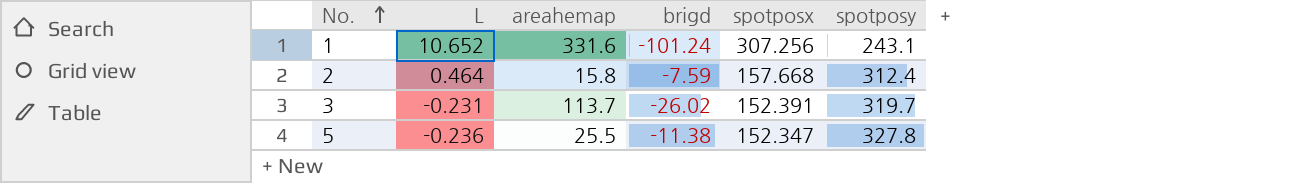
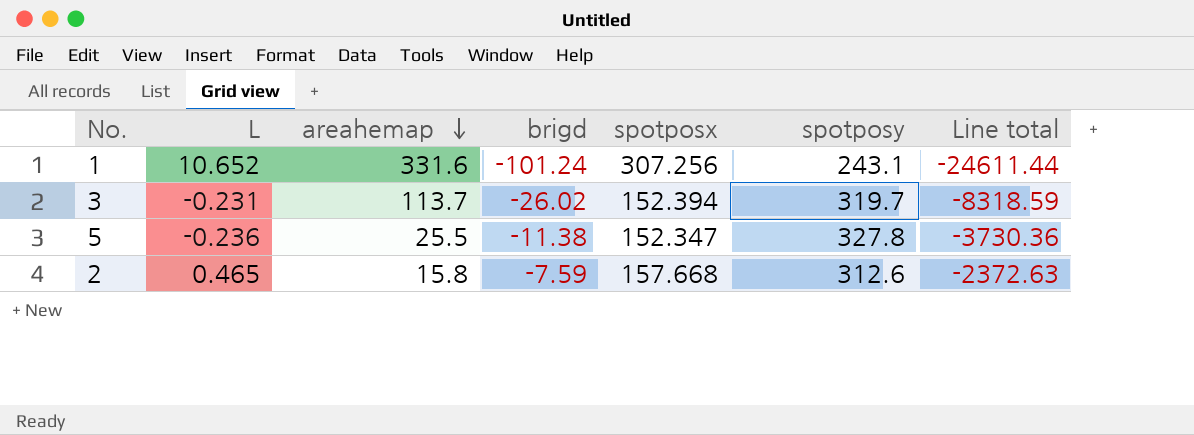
row order: No. ascending -> areahemap descending
column Line total | formula: none -> [brigd] * [spotposy]
3 | spotposx: 152.391 -> 152.394
2 | L: 0.464 -> 0.465
2 | spotposy: 312.4 -> 312.6

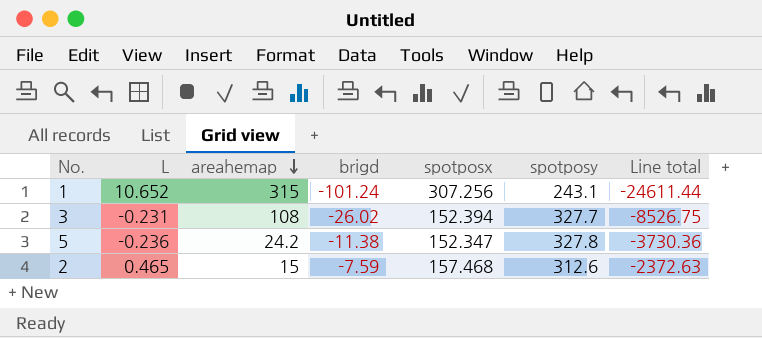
1 | areahemap: 331.6 -> 315
3 | areahemap: 113.7 -> 108
3 | spotposy: 319.7 -> 327.7
3 | Line total: -8318.59 -> -8526.75
5 | areahemap: 25.5 -> 24.2
2 | areahemap: 15.8 -> 15
2 | spotposx: 157.668 -> 157.468

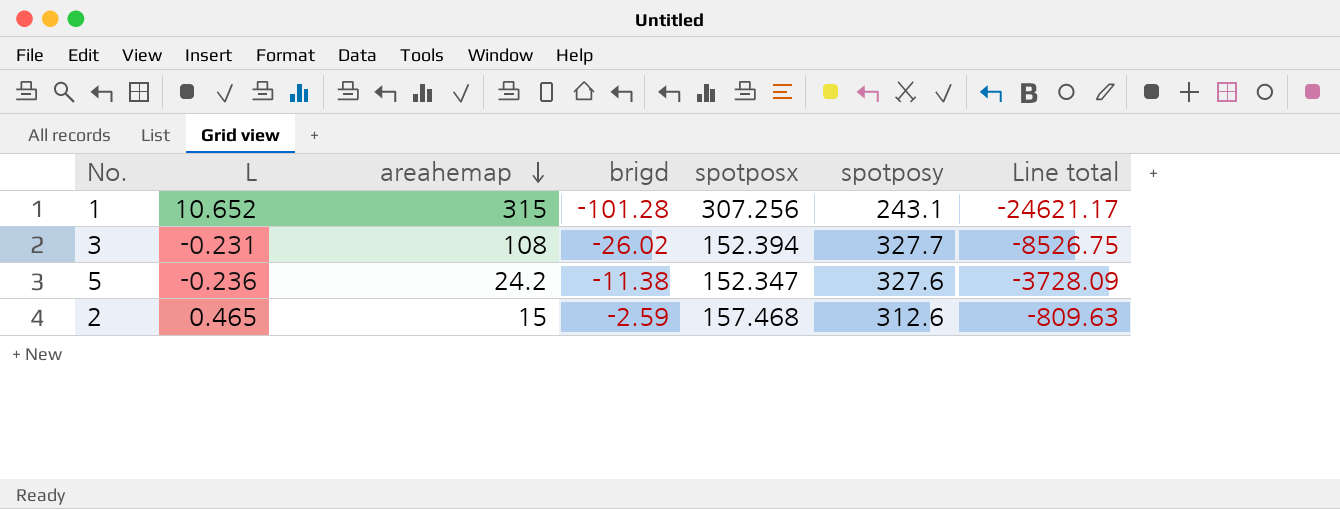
1 | brigd: -101.24 -> -101.28
1 | Line total: -24611.44 -> -24621.17
5 | spotposy: 327.8 -> 327.6
5 | Line total: -3730.36 -> -3728.09
2 | brigd: -7.59 -> -2.59
2 | Line total: -2372.63 -> -809.63

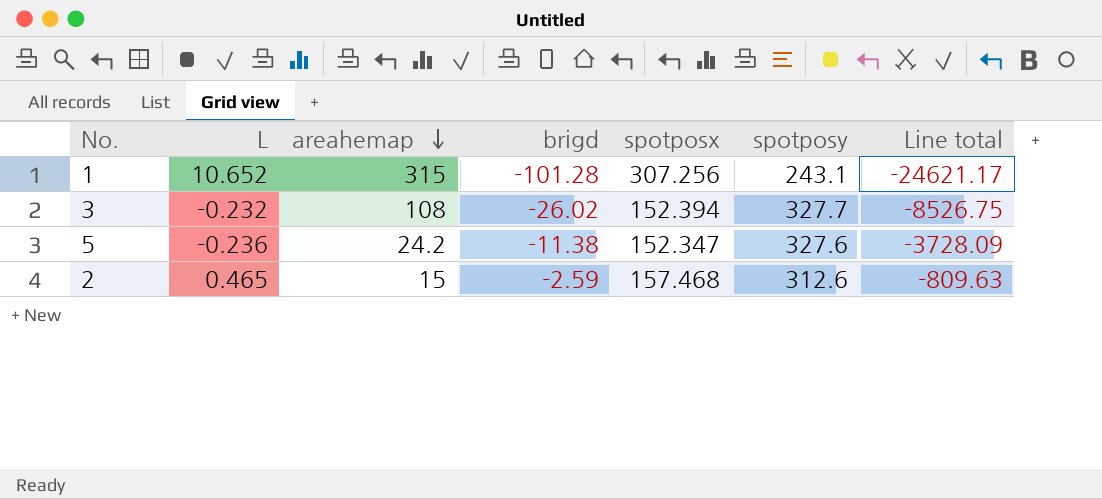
3 | L: -0.231 -> -0.232

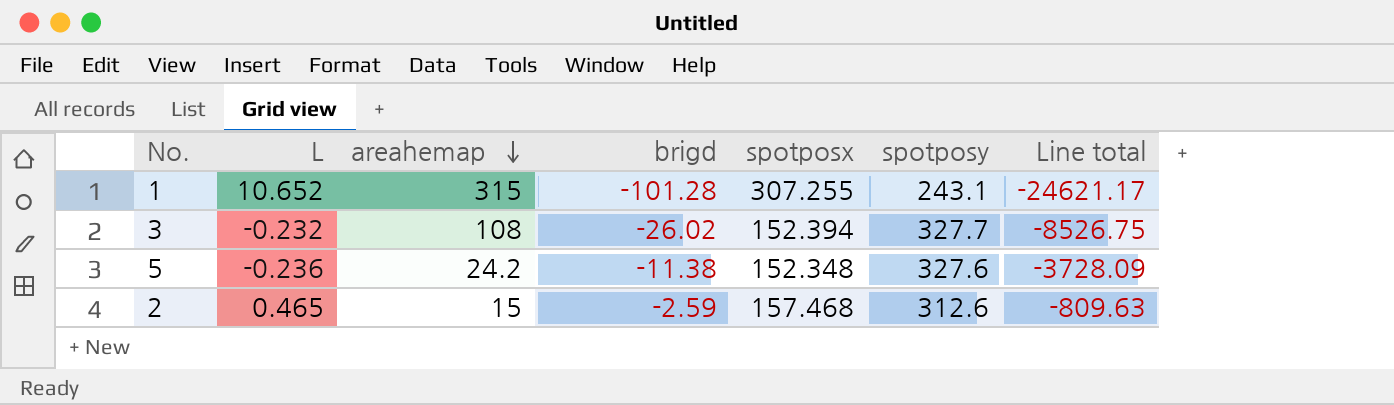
1 | spotposx: 307.256 -> 307.255
5 | spotposx: 152.347 -> 152.348

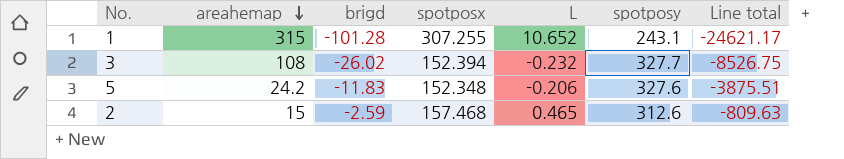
column L | position: 2 -> 5
5 | brigd: -11.38 -> -11.83
5 | L: -0.236 -> -0.206
5 | Line total: -3728.09 -> -3875.51

